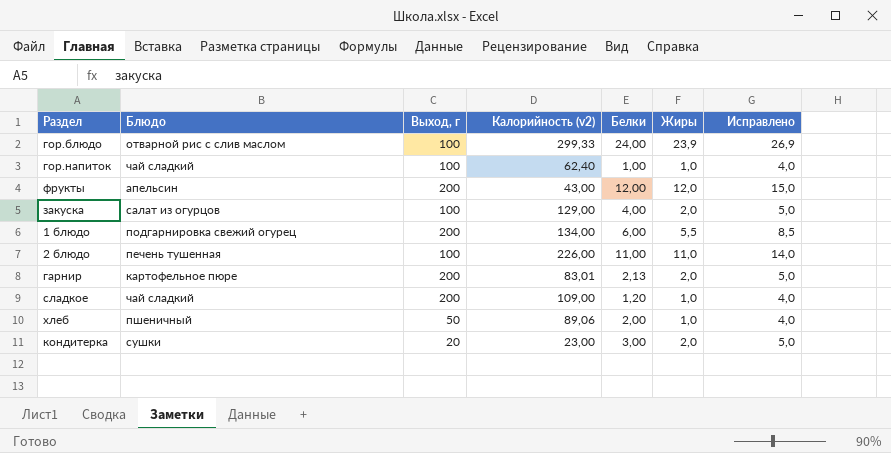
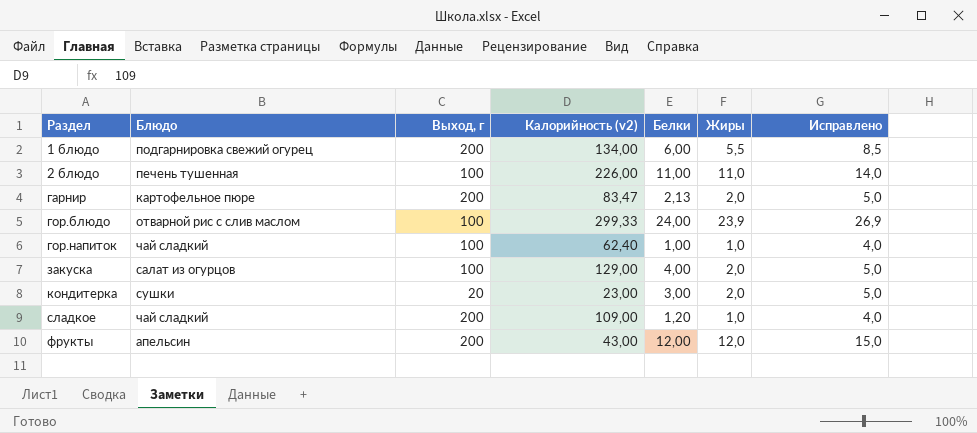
row order: none -> Раздел ascending
row хлеб: пшеничный | 50 | 89,06 | 2,00 | 1,0 | 4,0 -> none
гарнир | Калорийность (v2): 83,01 -> 83,47

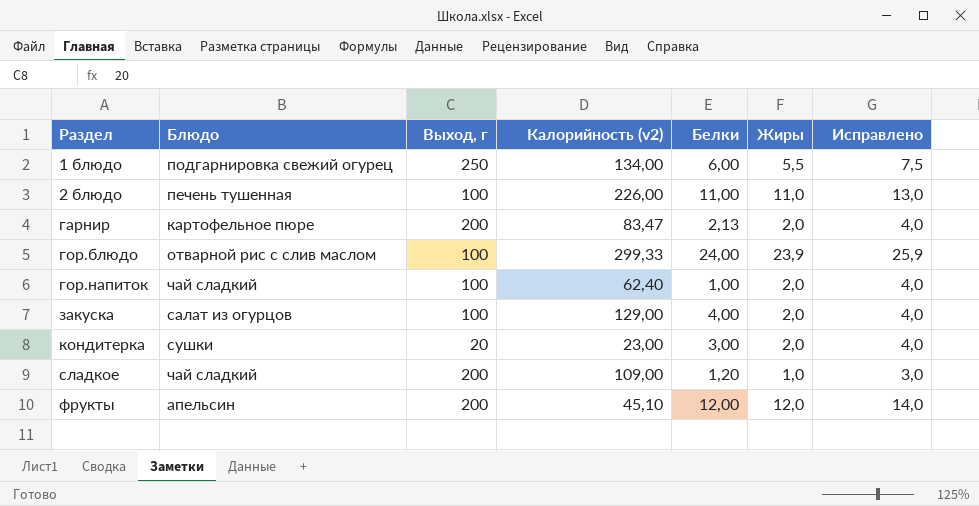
column Исправлено | formula: [Жиры] + 3 -> [Жиры] + 2
1 блюдо | Выход, г: 200 -> 250
гор.напиток | Жиры: 1,0 -> 2,0
фрукты | Калорийность (v2): 43,00 -> 45,10

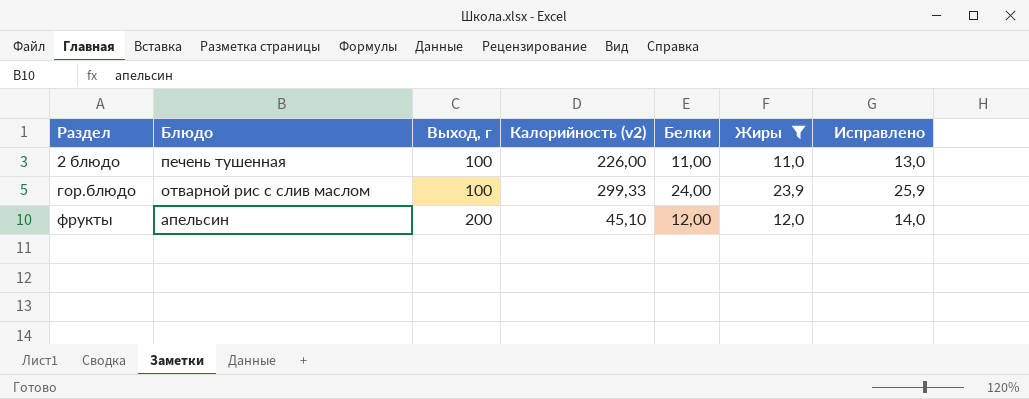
filter: none -> Жиры >= 11,0

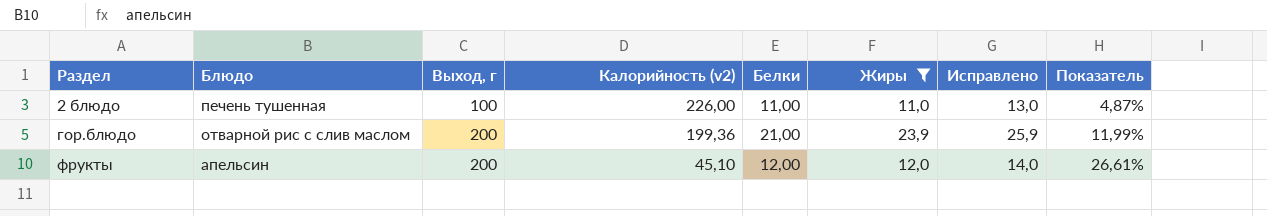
column Показатель | formula: none -> [Жиры] / [Калорийность (v2)]
гор.блюдо | Выход, г: 100 -> 200
гор.блюдо | Калорийность (v2): 299,33 -> 199,36
гор.блюдо | Белки: 24,00 -> 21,00

